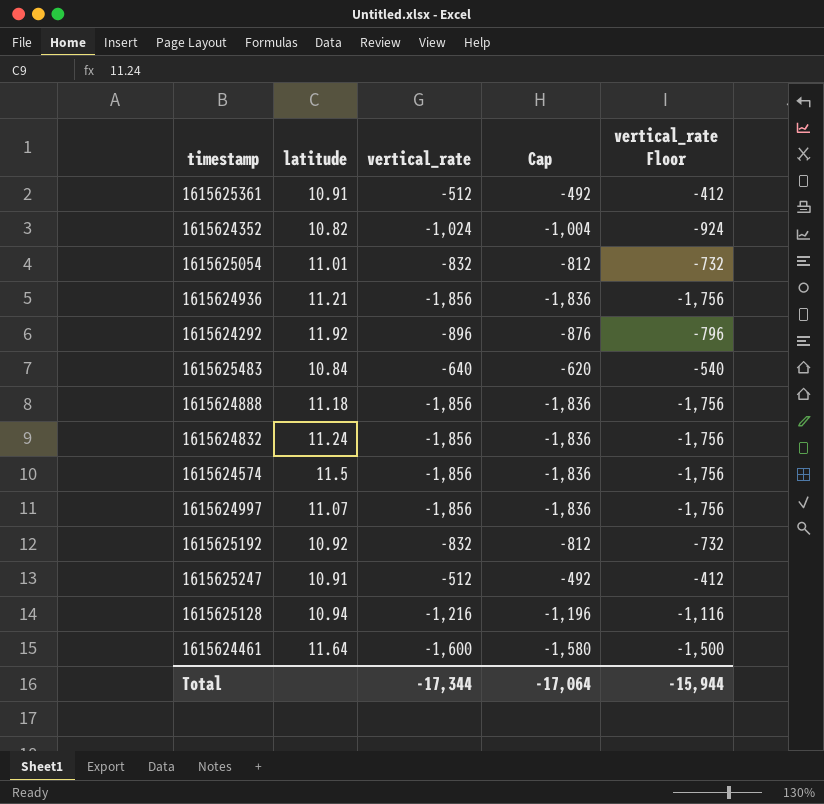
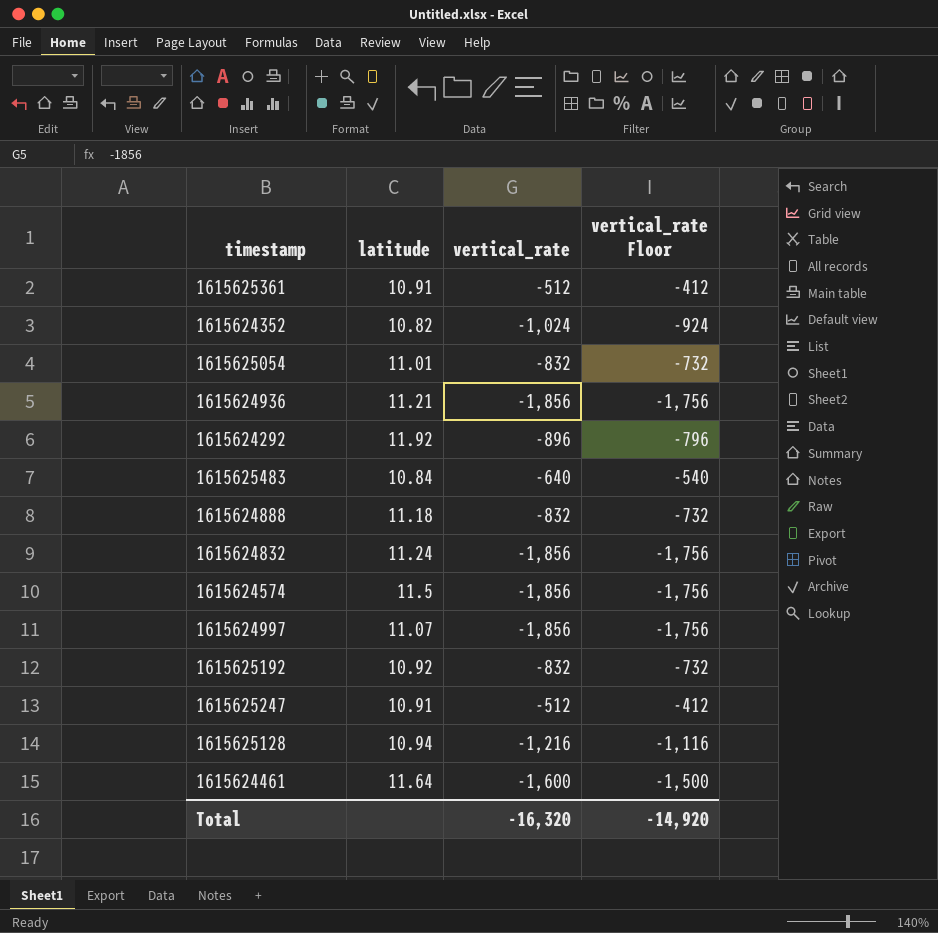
column Cap | formula: [vertical_rate] + 20 -> none
1615624888 | vertical_rate: -1,856 -> -832
1615624888 | vertical_rate Floor: -1,756 -> -732
Total | vertical_rate: -17,344 -> -16,320
Total | vertical_rate Floor: -15,944 -> -14,920

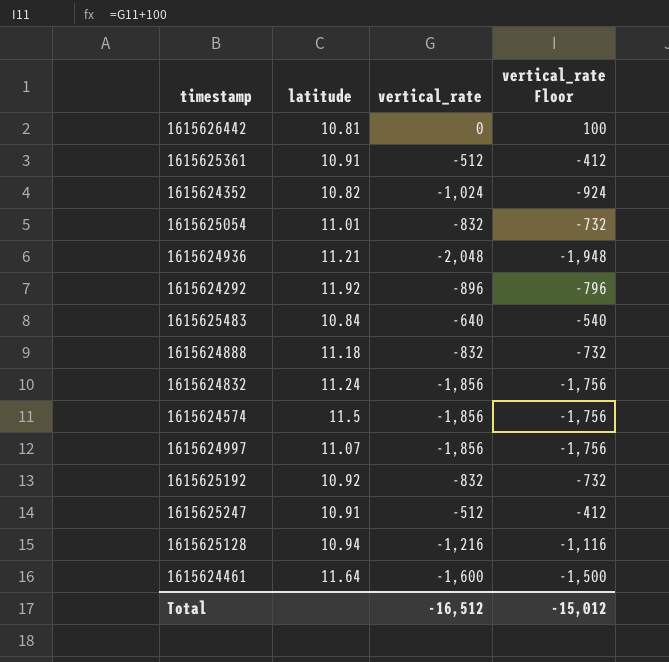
row 1615626442: none -> 10.81 | 0 | 100
1615624936 | vertical_rate: -1,856 -> -2,048
1615624936 | vertical_rate Floor: -1,756 -> -1,948
Total | vertical_rate: -16,320 -> -16,512
Total | vertical_rate Floor: -14,920 -> -15,012

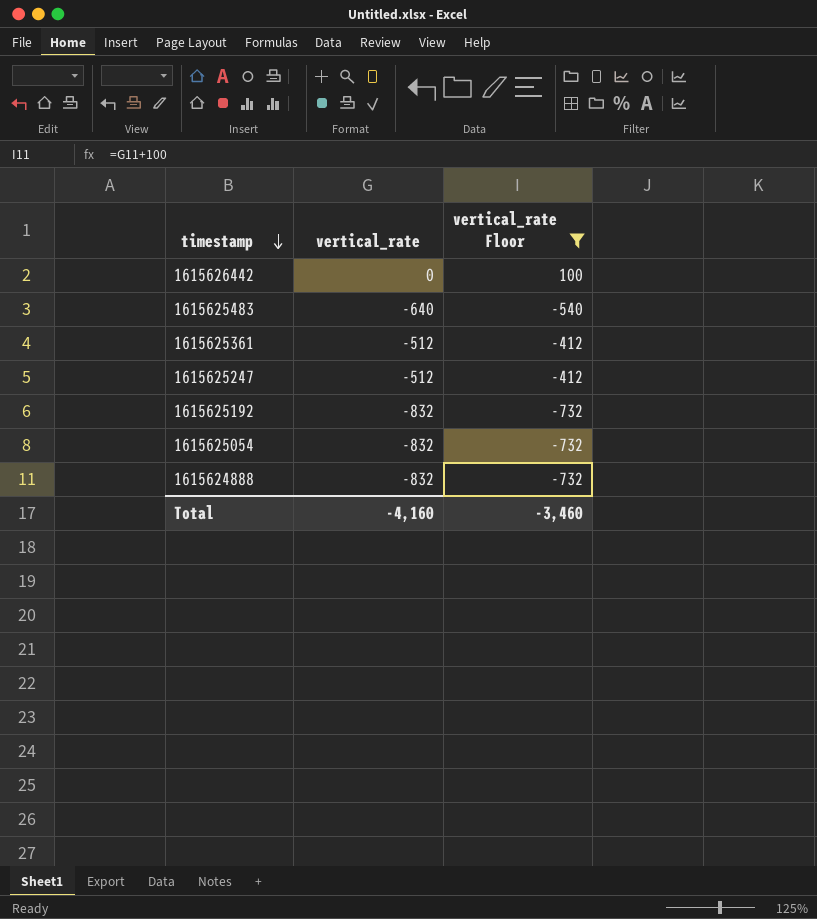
filter: none -> vertical_rate Floor >= -732
row order: none -> timestamp descending
column latitude | position: 2 -> none
Total | vertical_rate: -16,512 -> -4,160
Total | vertical_rate Floor: -15,012 -> -3,460

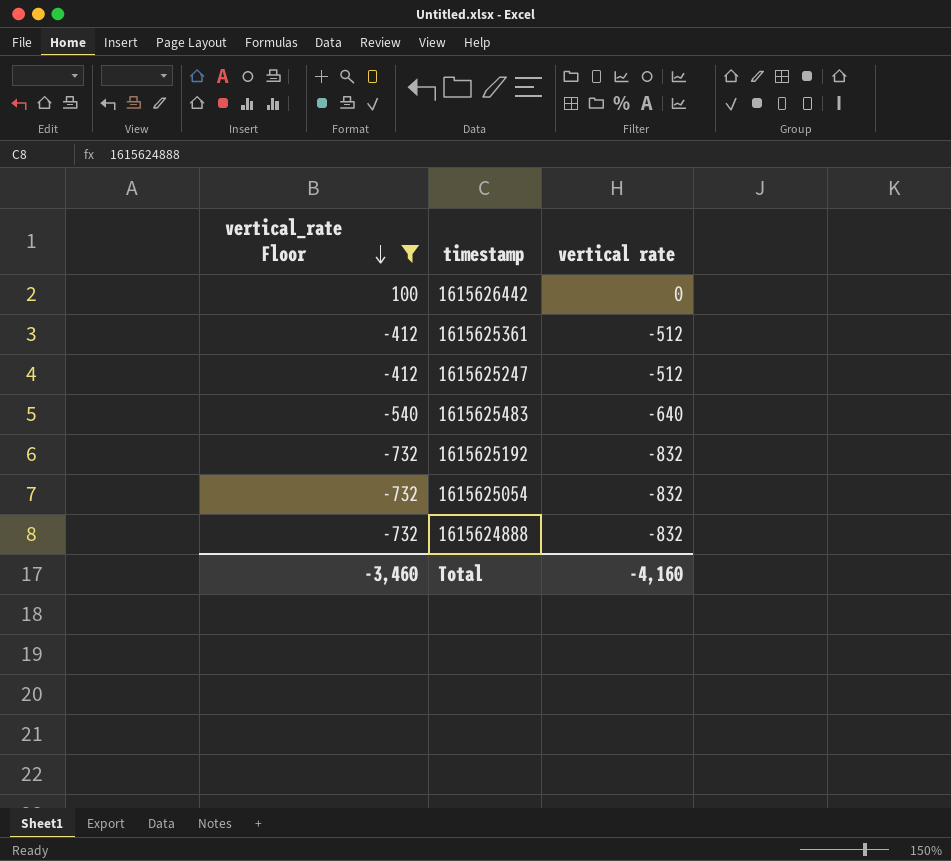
row order: timestamp descending -> vertical_rate Floor descending
column vertical_rate Floor | position: 3 -> 1
column name: vertical_rate -> vertical rate

